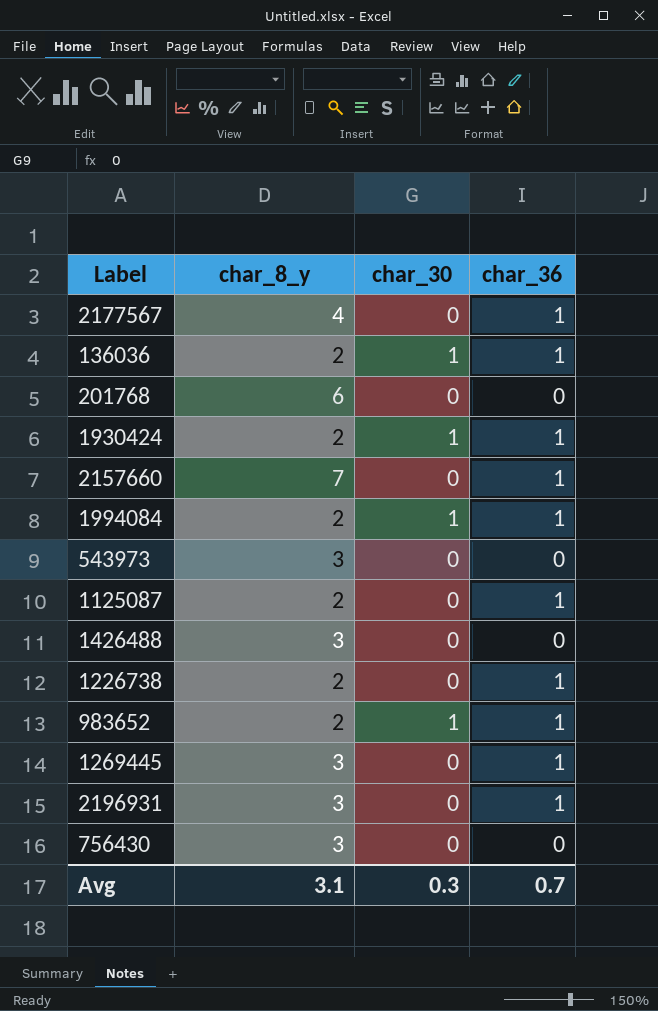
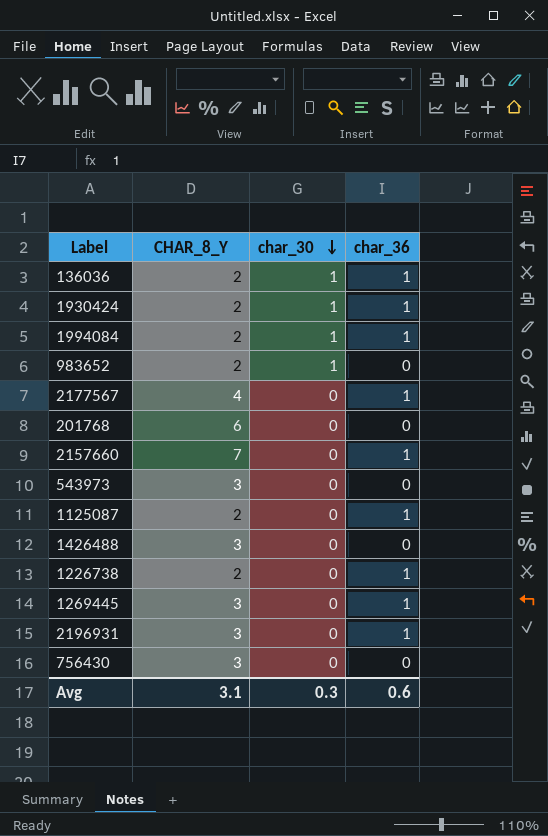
row order: none -> char_30 descending
column name: char_8_y -> CHAR_8_Y
983652 | char_36: 1 -> 0
Avg | char_36: 0.7 -> 0.6

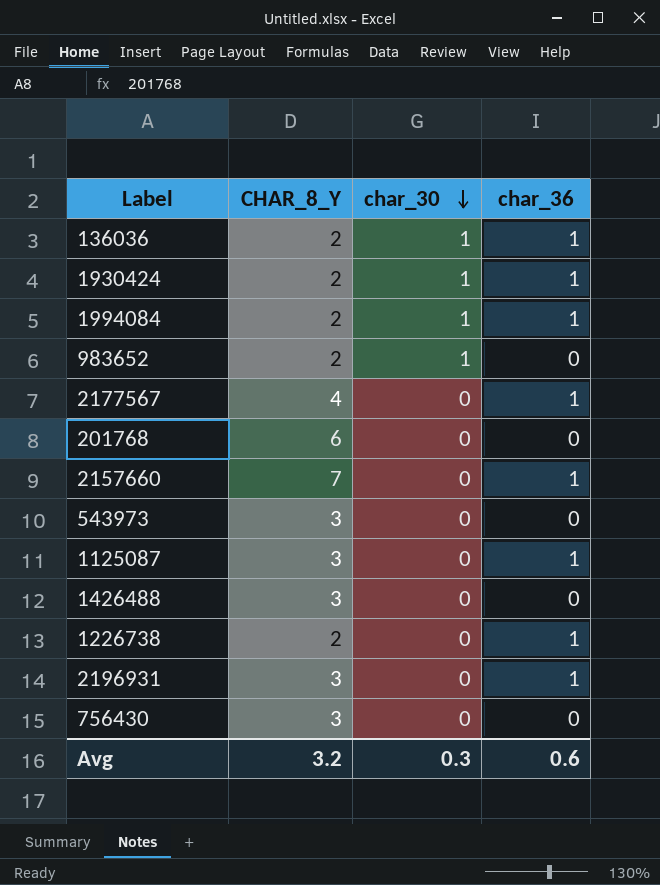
row 1269445: 3 | 0 | 1 -> none
1125087 | CHAR_8_Y: 2 -> 3
Avg | CHAR_8_Y: 3.1 -> 3.2

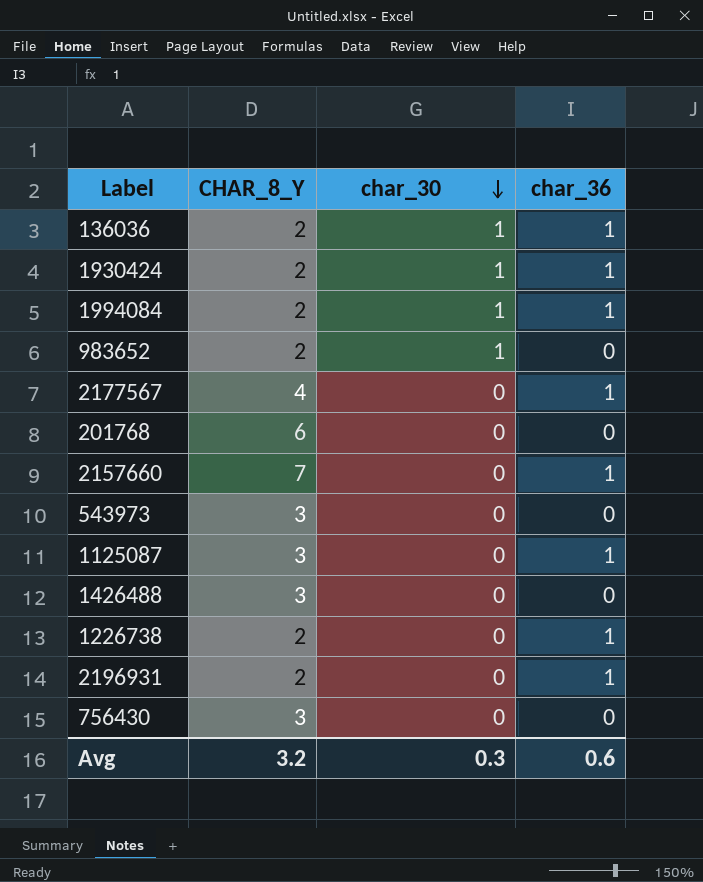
2196931 | CHAR_8_Y: 3 -> 2

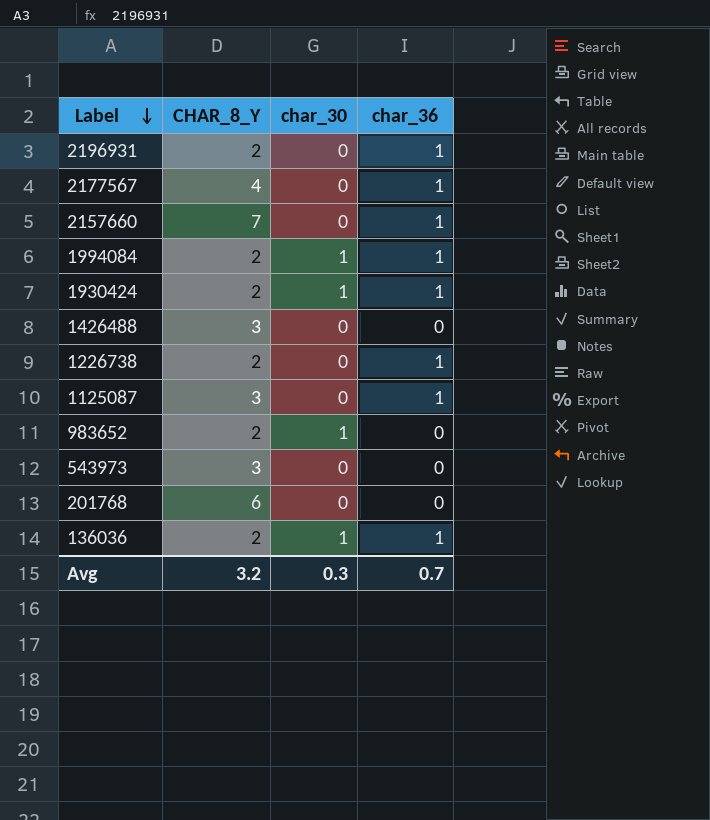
row order: char_30 descending -> Label descending
row 756430: 3 | 0 | 0 -> none
Avg | char_36: 0.6 -> 0.7

